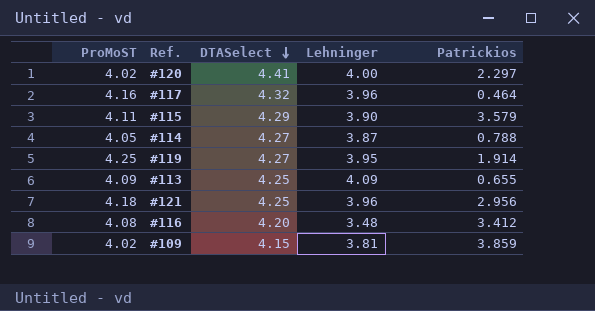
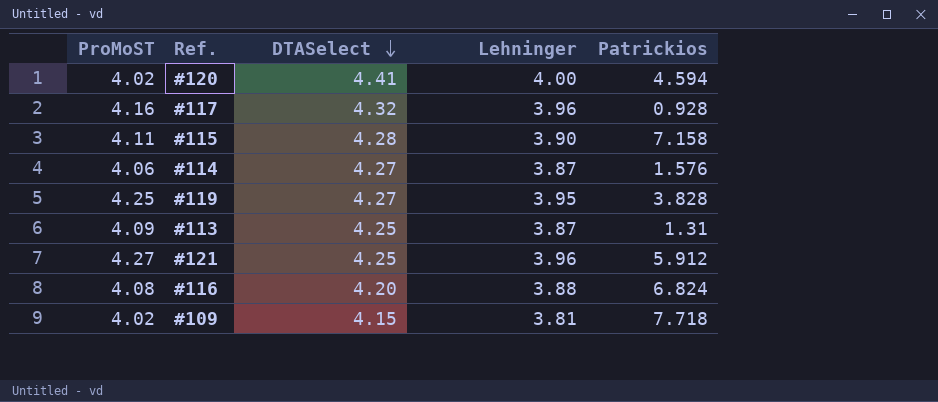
#120 | Patrickios: 2.297 -> 4.594
#117 | Patrickios: 0.464 -> 0.928
#115 | DTASelect: 4.29 -> 4.28
#115 | Patrickios: 3.579 -> 7.158
#114 | ProMoST: 4.05 -> 4.06
#114 | Patrickios: 0.788 -> 1.576
#119 | Patrickios: 1.914 -> 3.828
#113 | Lehninger: 4.09 -> 3.87
#113 | Patrickios: 0.655 -> 1.31
#121 | ProMoST: 4.18 -> 4.27
#121 | Patrickios: 2.956 -> 5.912
#116 | Lehninger: 3.48 -> 3.88
#116 | Patrickios: 3.412 -> 6.824
#109 | Patrickios: 3.859 -> 7.718

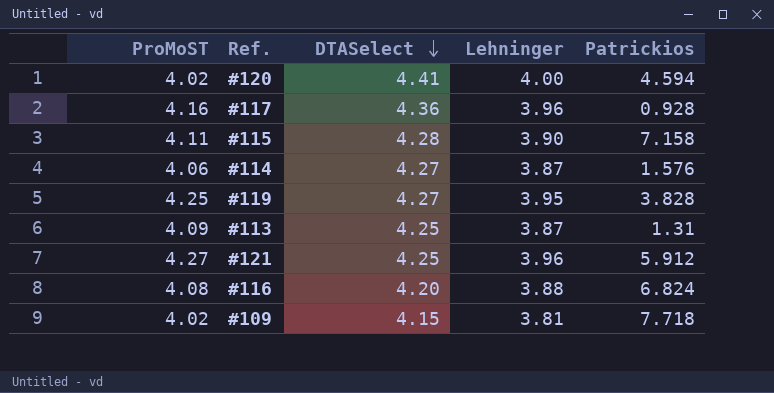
#117 | DTASelect: 4.32 -> 4.36

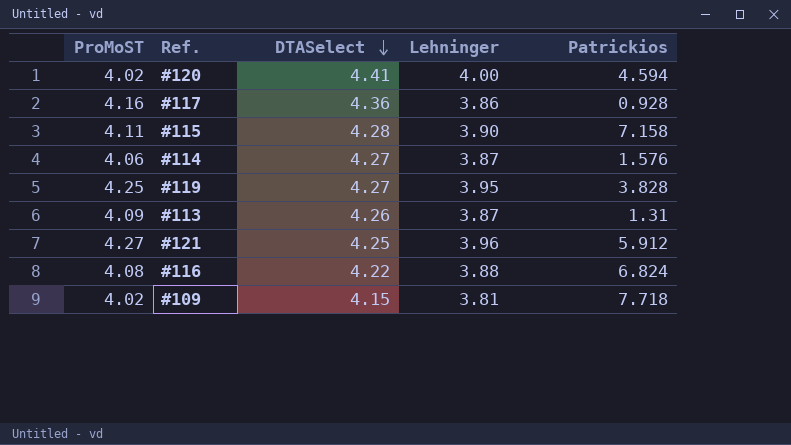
#117 | Lehninger: 3.96 -> 3.86
#113 | DTASelect: 4.25 -> 4.26
#116 | DTASelect: 4.20 -> 4.22

